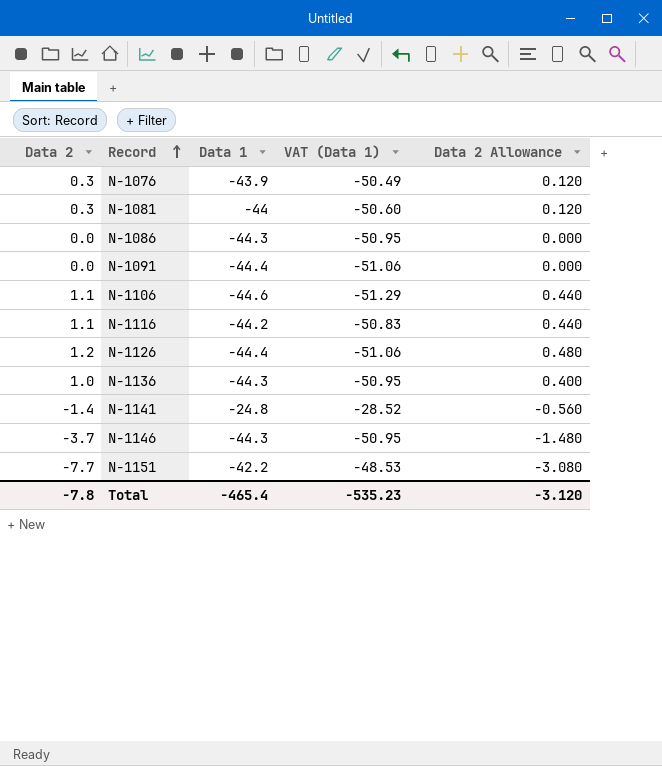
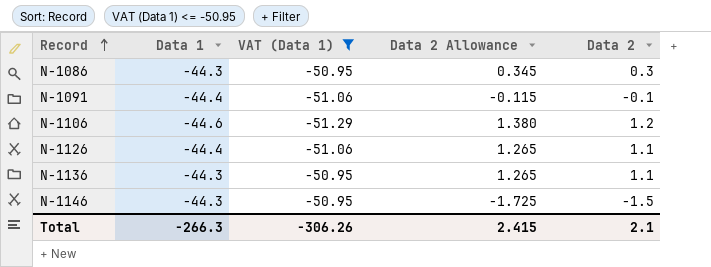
filter: none -> VAT (Data 1) <= -50.95
column Data 2 Allowance | formula: [Data 2] * 0.4 -> [Data 2] * 1.15
column Data 2 | position: 1 -> 5
N-1086 | Data 2: 0.0 -> 0.3
N-1091 | Data 2: 0.0 -> -0.1
N-1106 | Data 2: 1.1 -> 1.2
N-1126 | Data 2: 1.2 -> 1.1
N-1136 | Data 2: 1.0 -> 1.1
N-1146 | Data 2: -3.7 -> -1.5
Total | Data 1: -465.4 -> -266.3
Total | VAT (Data 1): -535.23 -> -306.26
Total | Data 2 Allowance: -3.120 -> 2.415
Total | Data 2: -7.8 -> 2.1

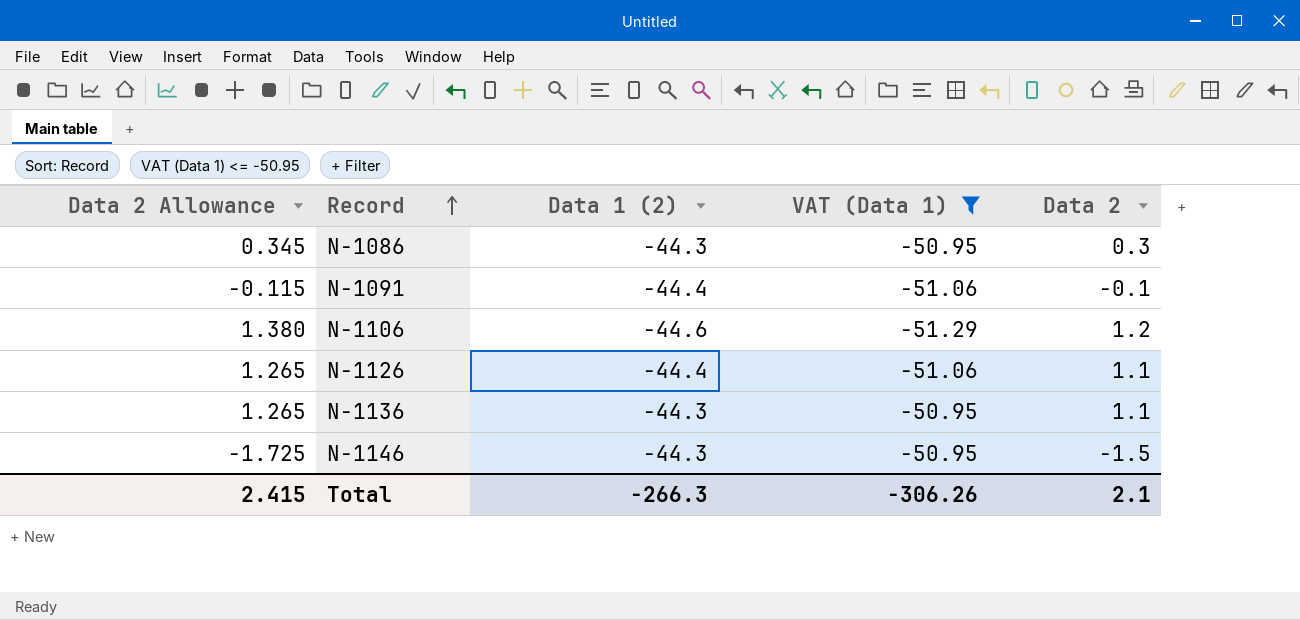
column Data 2 Allowance | position: 4 -> 1
column name: Data 1 -> Data 1 (2)

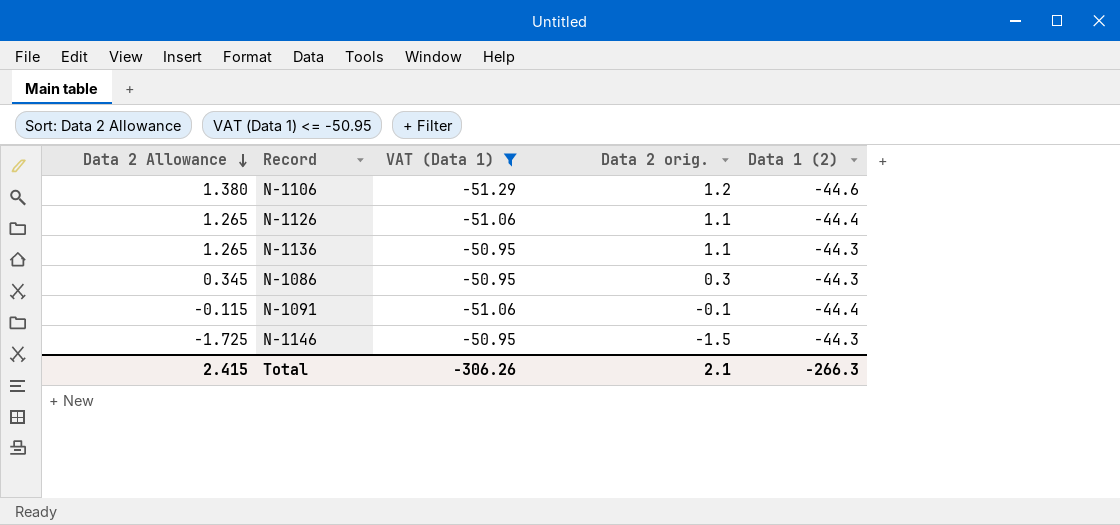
row order: Record ascending -> Data 2 Allowance descending
column name: Data 2 -> Data 2 orig.
column Data 1 (2) | position: 3 -> 5

